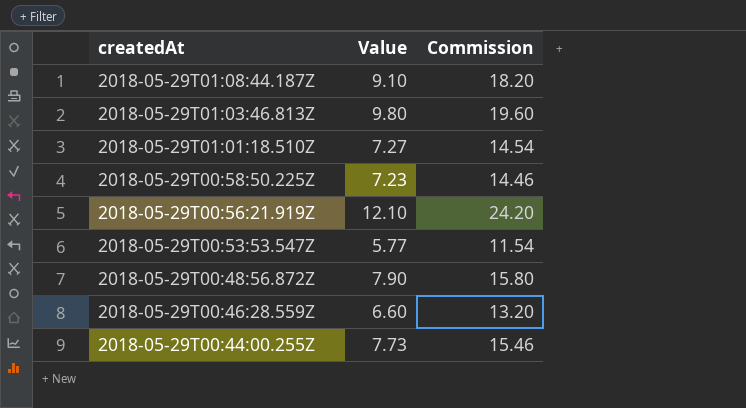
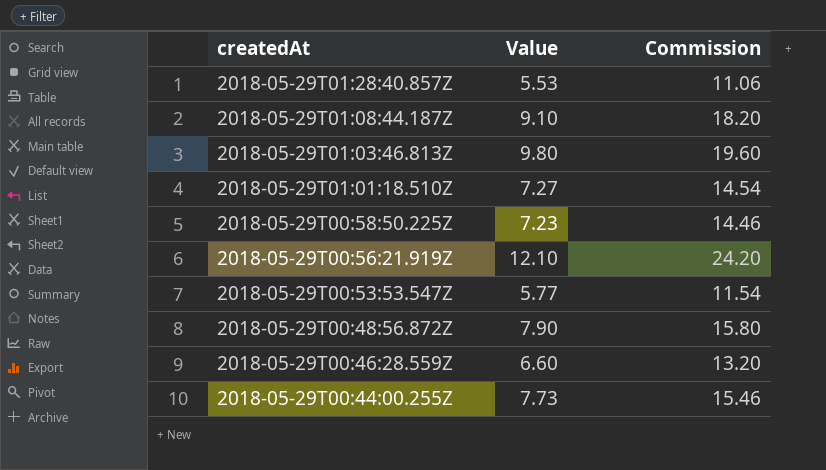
row 2018-05-29T01:28:40.857Z: none -> 5.53 | 11.06

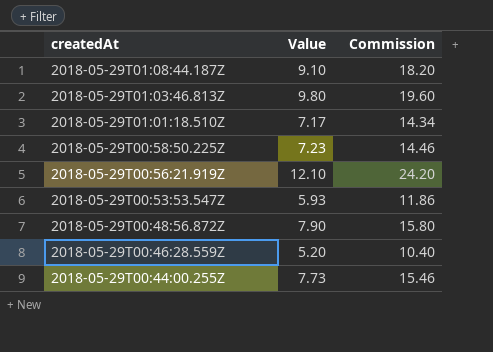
row 2018-05-29T01:28:40.857Z: 5.53 | 11.06 -> none
2018-05-29T01:01:18.510Z | Value: 7.27 -> 7.17
2018-05-29T01:01:18.510Z | Commission: 14.54 -> 14.34
2018-05-29T00:53:53.547Z | Value: 5.77 -> 5.93
2018-05-29T00:53:53.547Z | Commission: 11.54 -> 11.86
2018-05-29T00:46:28.559Z | Value: 6.60 -> 5.20
2018-05-29T00:46:28.559Z | Commission: 13.20 -> 10.40

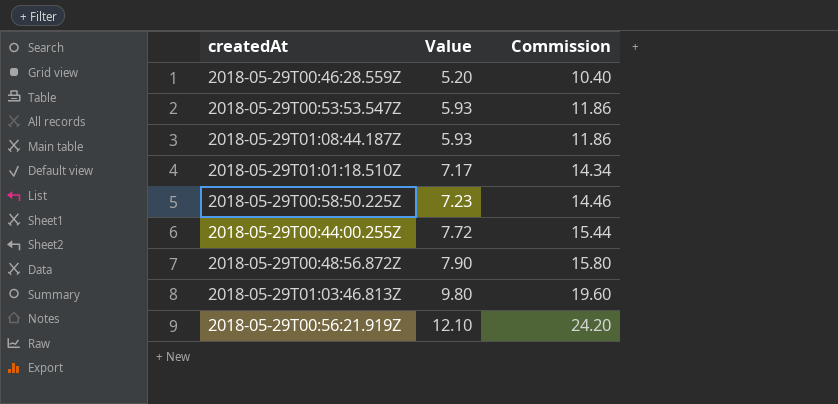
row order: createdAt descending -> Value ascending
2018-05-29T01:08:44.187Z | Value: 9.10 -> 5.93
2018-05-29T01:08:44.187Z | Commission: 18.20 -> 11.86
2018-05-29T00:44:00.255Z | Value: 7.73 -> 7.72
2018-05-29T00:44:00.255Z | Commission: 15.46 -> 15.44

